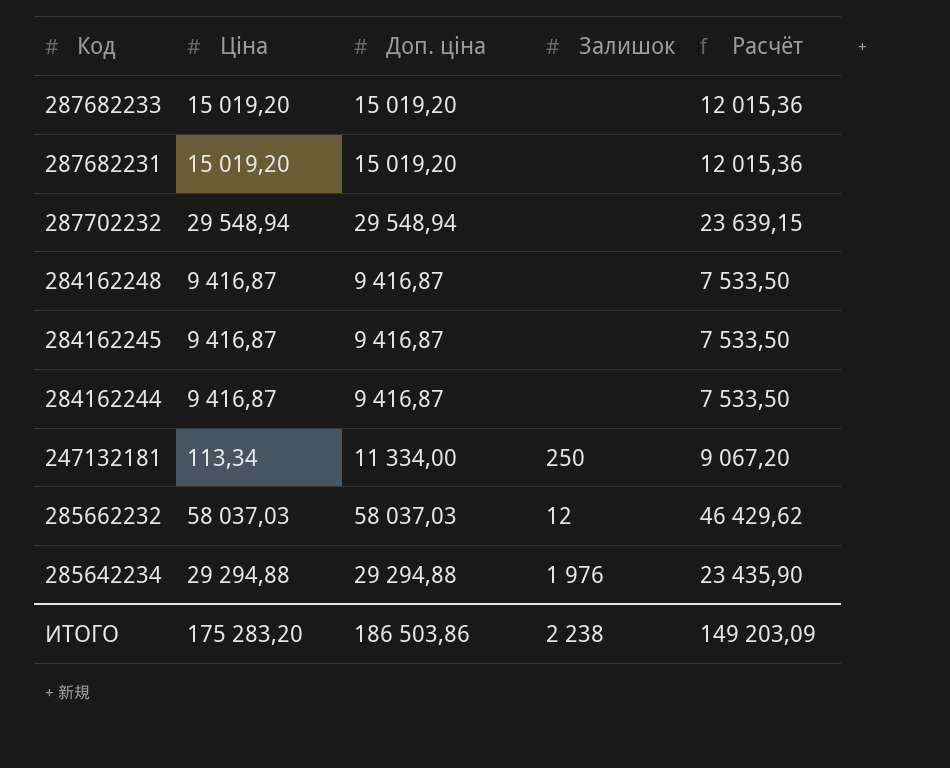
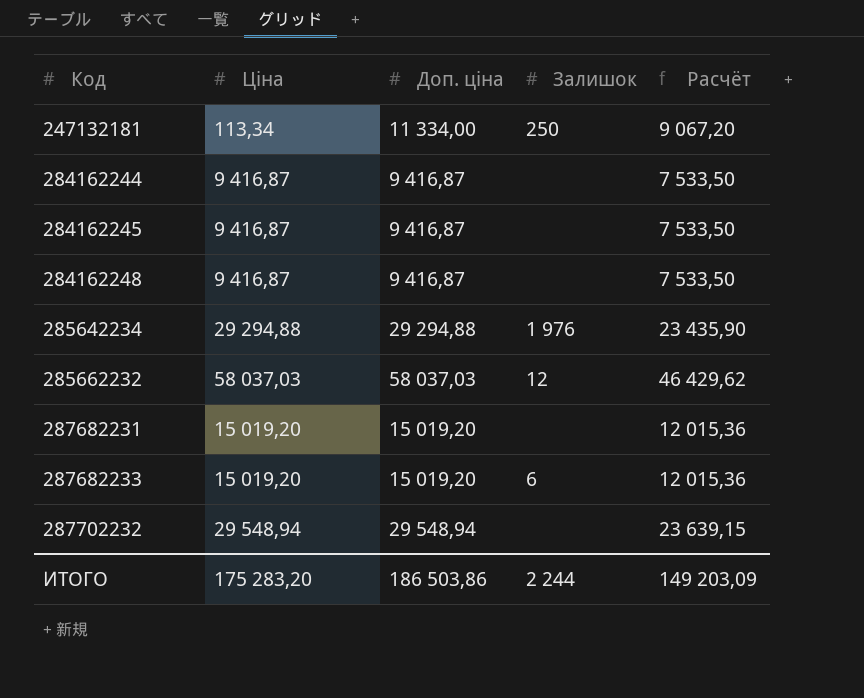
row order: none -> Код ascending
287682233 | Залишок: none -> 6
ИТОГО | Залишок: 2 238 -> 2 244

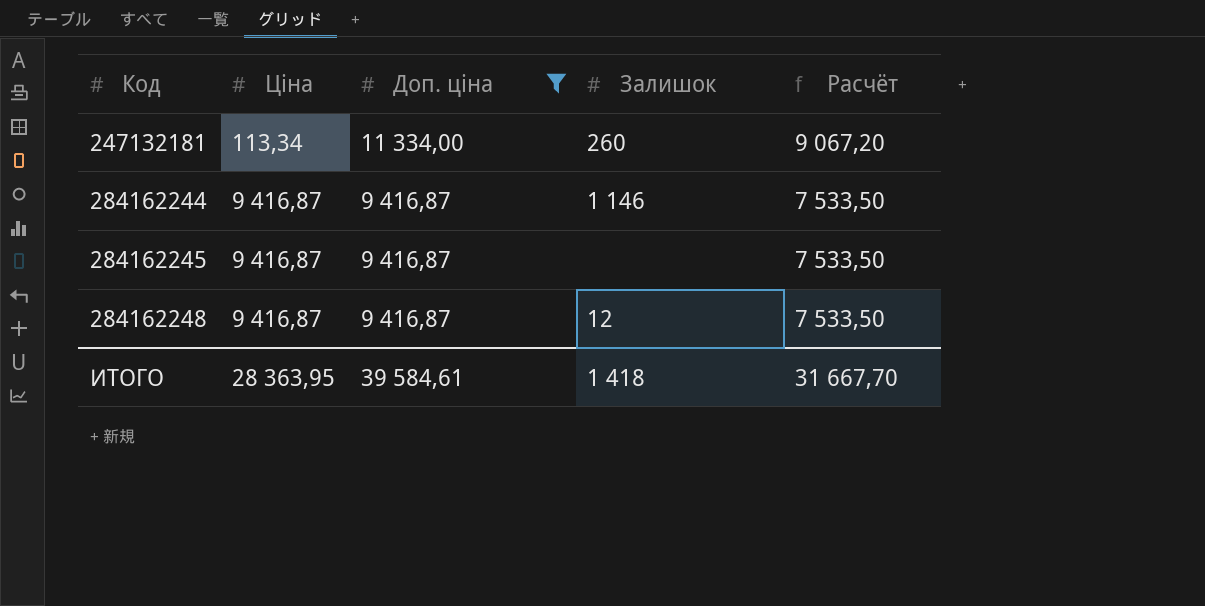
filter: none -> Доп. ціна <= 11 334,00
247132181 | Залишок: 250 -> 260
284162244 | Залишок: none -> 1 146
284162248 | Залишок: none -> 12
ИТОГО | Ціна: 175 283,20 -> 28 363,95
ИТОГО | Доп. ціна: 186 503,86 -> 39 584,61
ИТОГО | Залишок: 2 244 -> 1 418
ИТОГО | Расчёт: 149 203,09 -> 31 667,70

